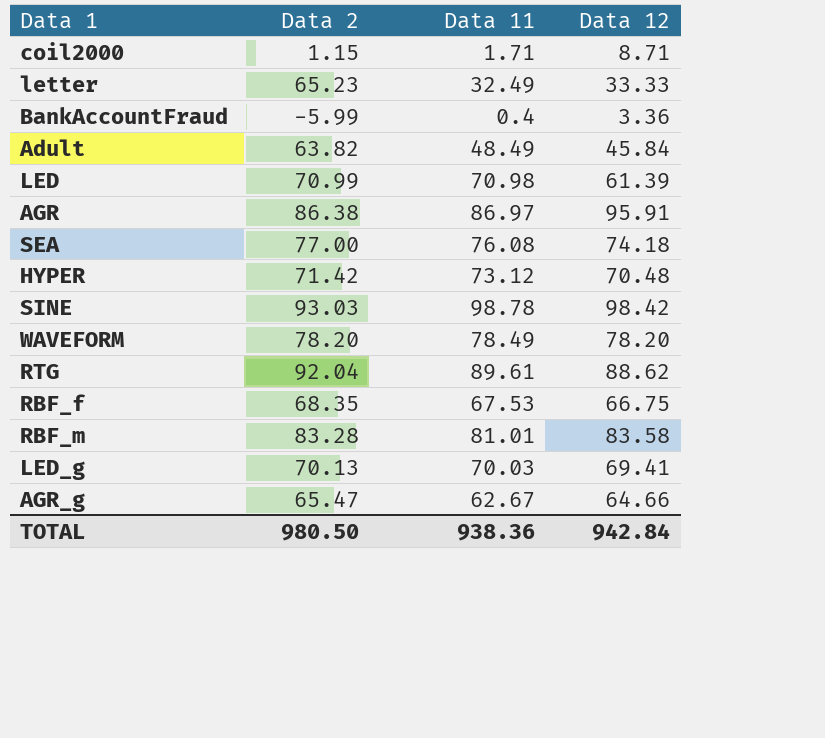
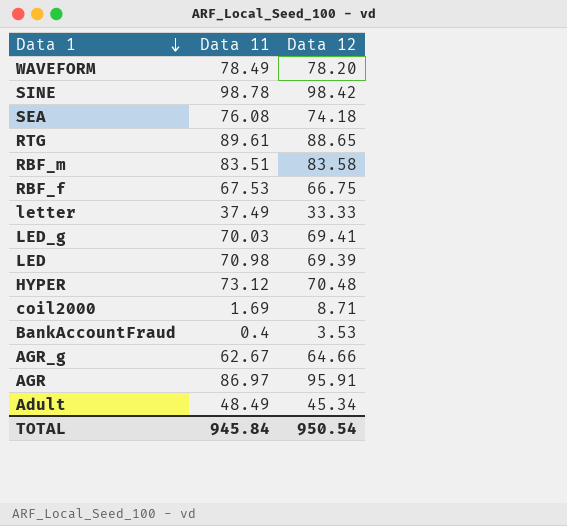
row order: none -> Data 1 descending
column Data 2 | position: 2 -> none
RTG | Data 12: 88.62 -> 88.65
RBF_m | Data 11: 81.01 -> 83.51
letter | Data 11: 32.49 -> 37.49
LED | Data 12: 61.39 -> 69.39
coil2000 | Data 11: 1.71 -> 1.69
BankAccountFraud | Data 12: 3.36 -> 3.53
Adult | Data 12: 45.84 -> 45.34
TOTAL | Data 11: 938.36 -> 945.84
TOTAL | Data 12: 942.84 -> 950.54

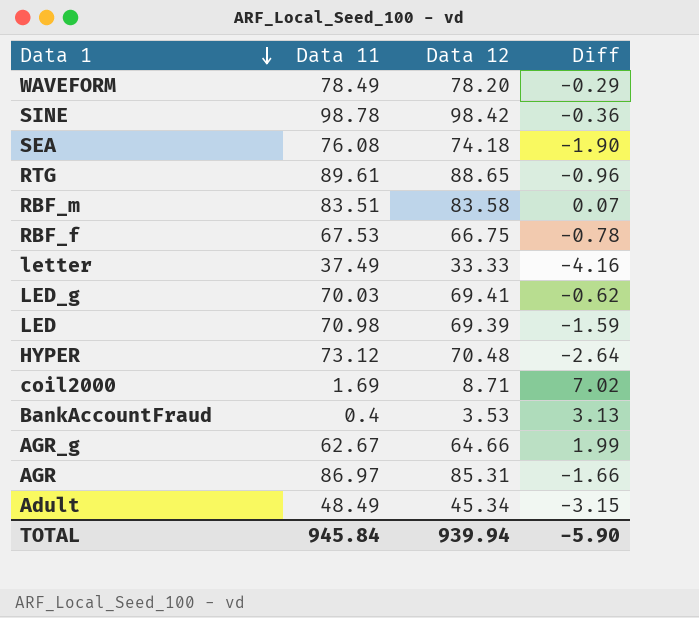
column Diff | formula: none -> [Data 12] - [Data 11]
AGR | Data 12: 95.91 -> 85.31
TOTAL | Data 12: 950.54 -> 939.94

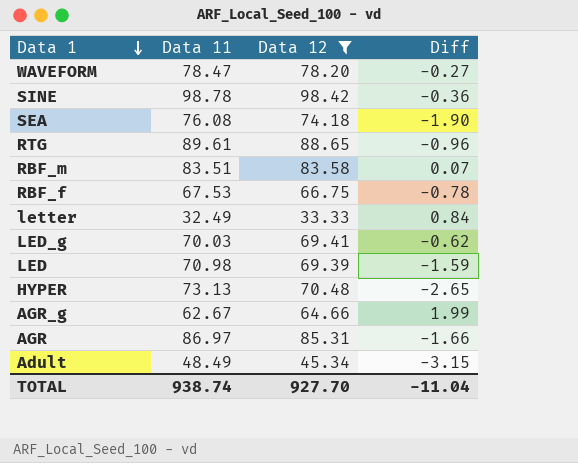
filter: none -> Data 12 >= 33.33
WAVEFORM | Data 11: 78.49 -> 78.47
WAVEFORM | Diff: -0.29 -> -0.27
letter | Data 11: 37.49 -> 32.49
letter | Diff: -4.16 -> 0.84
HYPER | Data 11: 73.12 -> 73.13
HYPER | Diff: -2.64 -> -2.65
TOTAL | Data 11: 945.84 -> 938.74
TOTAL | Data 12: 939.94 -> 927.70
TOTAL | Diff: -5.90 -> -11.04

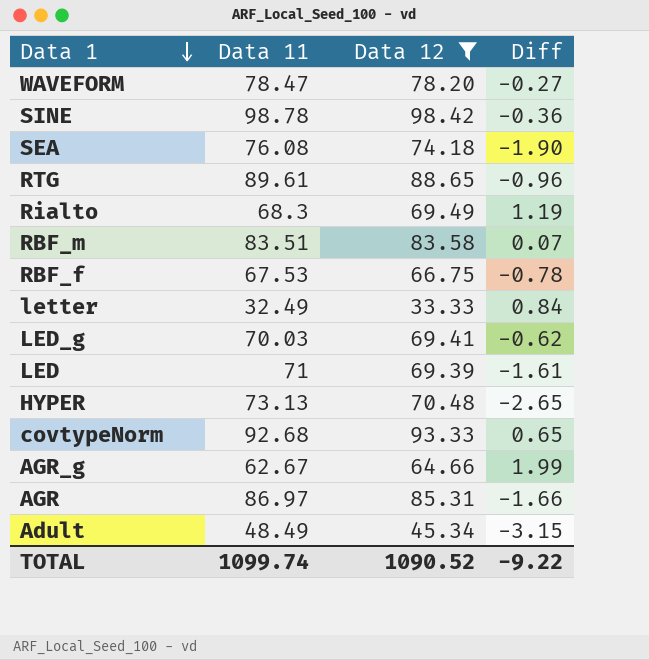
row Rialto: none -> 68.3 | 69.49 | 1.19
LED | Data 11: 70.98 -> 71
LED | Diff: -1.59 -> -1.61
row covtypeNorm: none -> 92.68 | 93.33 | 0.65
TOTAL | Data 11: 938.74 -> 1099.74
TOTAL | Data 12: 927.70 -> 1090.52
TOTAL | Diff: -11.04 -> -9.22

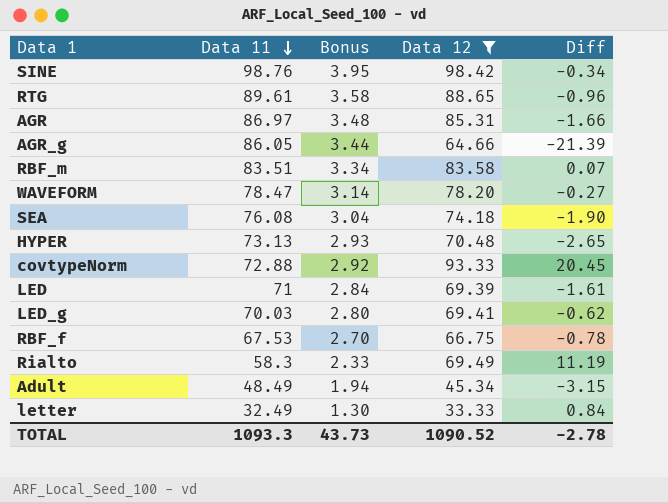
row order: Data 1 descending -> Data 11 descending
column Bonus | formula: none -> [Data 11] * 0.04
SINE | Data 11: 98.78 -> 98.76
SINE | Diff: -0.36 -> -0.34
AGR_g | Data 11: 62.67 -> 86.05
AGR_g | Diff: 1.99 -> -21.39
covtypeNorm | Data 11: 92.68 -> 72.88
covtypeNorm | Diff: 0.65 -> 20.45
Rialto | Data 11: 68.3 -> 58.3
Rialto | Diff: 1.19 -> 11.19
TOTAL | Data 11: 1099.74 -> 1093.3
TOTAL | Diff: -9.22 -> -2.78

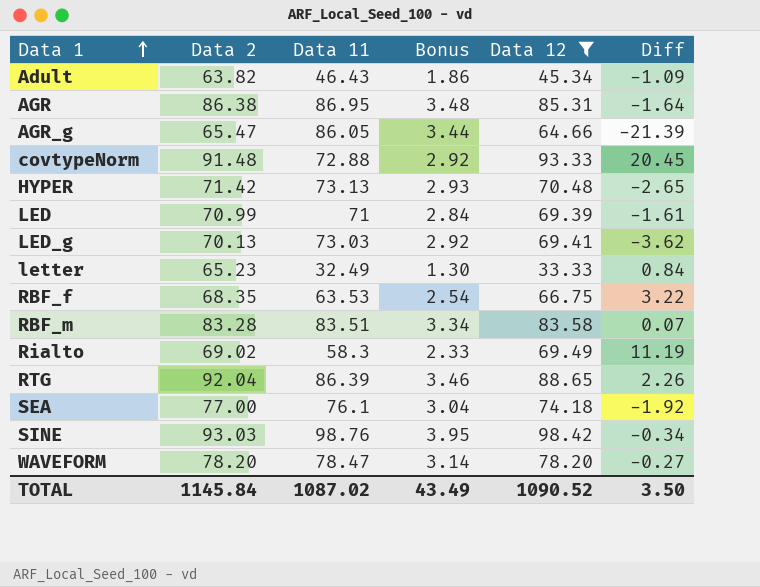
row order: Data 11 descending -> Data 1 ascending
column Data 2 | position: none -> 2
Adult | Data 11: 48.49 -> 46.43
Adult | Bonus: 1.94 -> 1.86
Adult | Diff: -3.15 -> -1.09
AGR | Data 11: 86.97 -> 86.95
AGR | Diff: -1.66 -> -1.64
LED_g | Data 11: 70.03 -> 73.03
LED_g | Bonus: 2.80 -> 2.92
LED_g | Diff: -0.62 -> -3.62
RBF_f | Data 11: 67.53 -> 63.53
RBF_f | Bonus: 2.70 -> 2.54
RBF_f | Diff: -0.78 -> 3.22
RTG | Data 11: 89.61 -> 86.39
RTG | Bonus: 3.58 -> 3.46
RTG | Diff: -0.96 -> 2.26
SEA | Data 11: 76.08 -> 76.1
SEA | Diff: -1.90 -> -1.92
TOTAL | Data 11: 1093.3 -> 1087.02
TOTAL | Bonus: 43.73 -> 43.49
TOTAL | Diff: -2.78 -> 3.50

